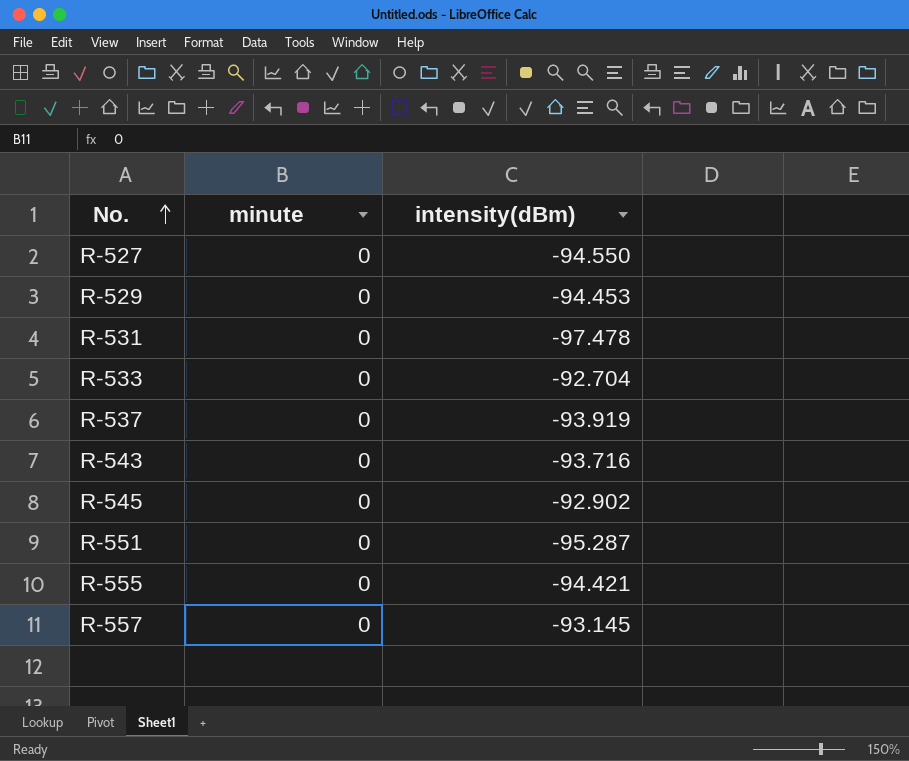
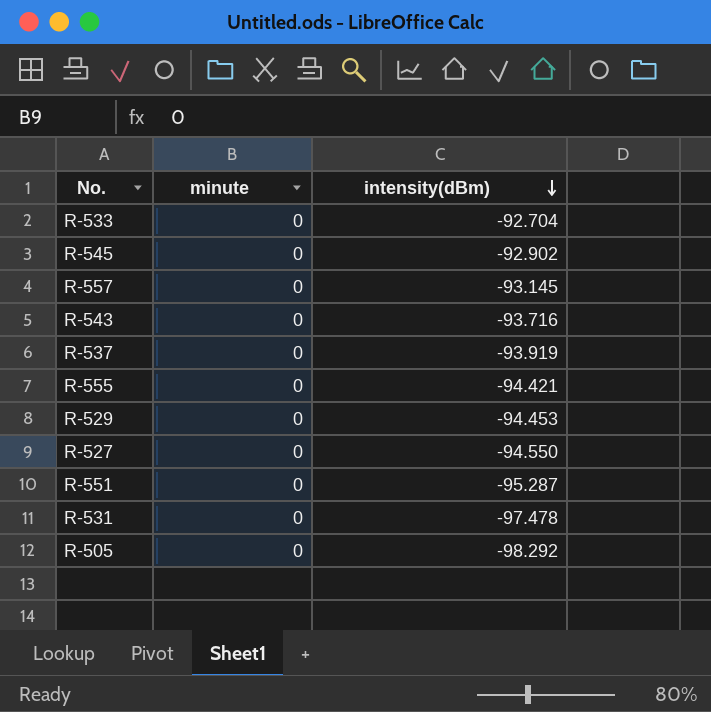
row order: No. ascending -> intensity(dBm) descending
row R-505: none -> 0 | -98.292

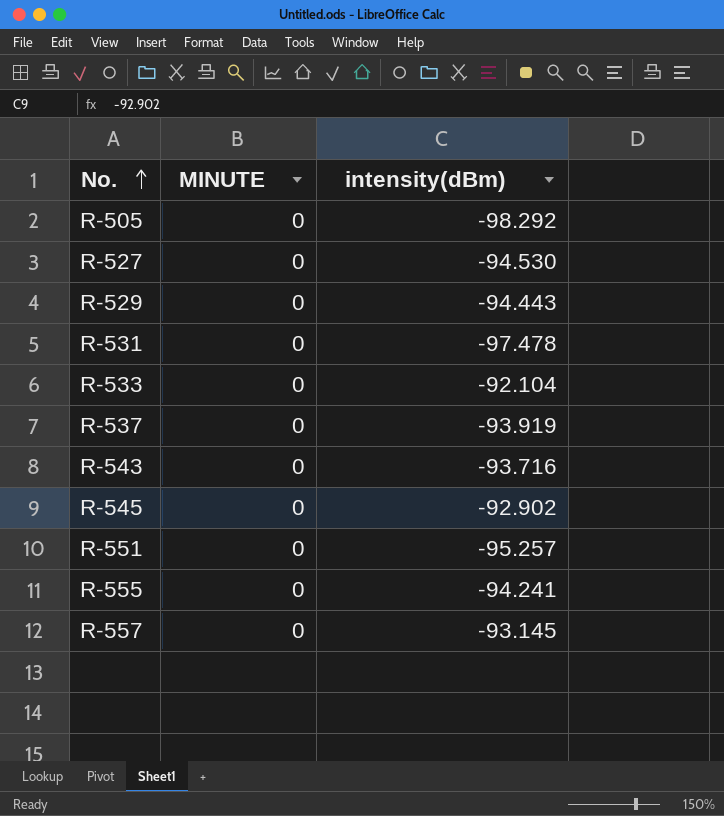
row order: intensity(dBm) descending -> No. ascending
column name: minute -> MINUTE
R-527 | intensity(dBm): -94.550 -> -94.530
R-529 | intensity(dBm): -94.453 -> -94.443
R-533 | intensity(dBm): -92.704 -> -92.104
R-551 | intensity(dBm): -95.287 -> -95.257
R-555 | intensity(dBm): -94.421 -> -94.241

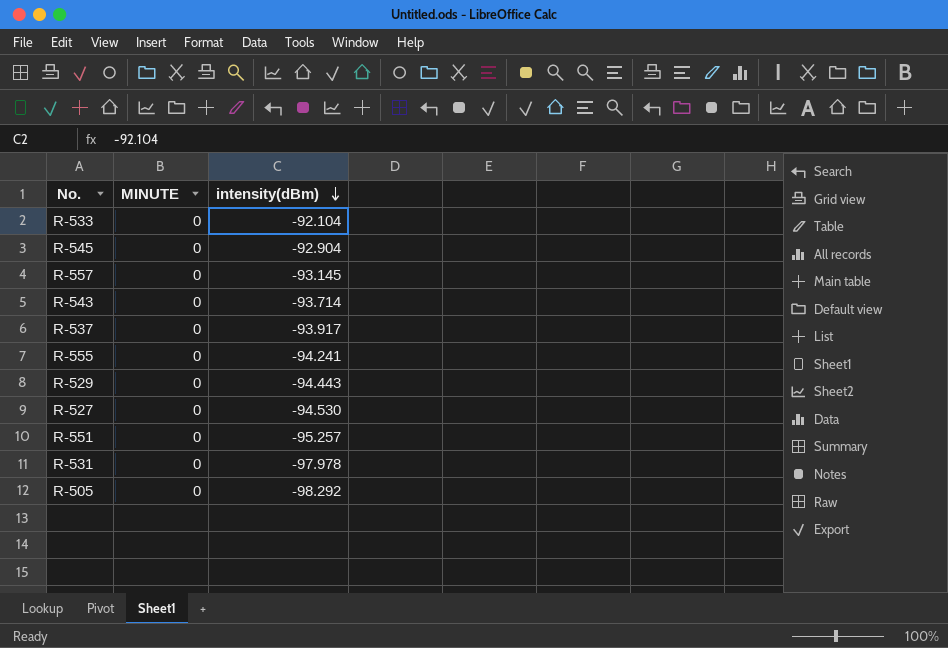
row order: No. ascending -> intensity(dBm) descending
R-545 | intensity(dBm): -92.902 -> -92.904
R-543 | intensity(dBm): -93.716 -> -93.714
R-537 | intensity(dBm): -93.919 -> -93.917
R-531 | intensity(dBm): -97.478 -> -97.978

